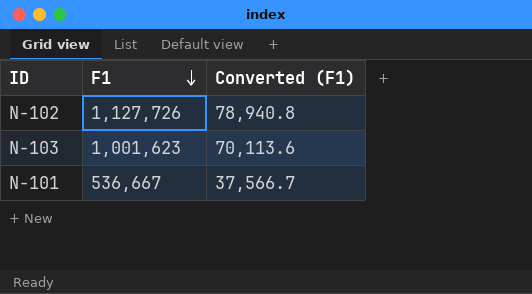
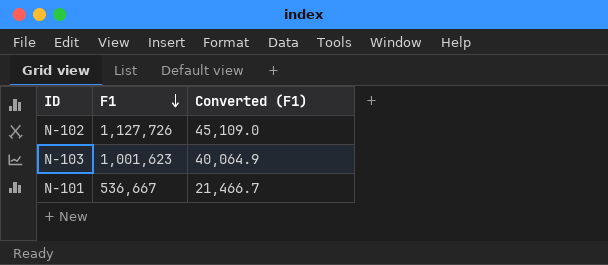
column Converted (F1) | formula: [F1] * 0.07 -> [F1] * 0.04

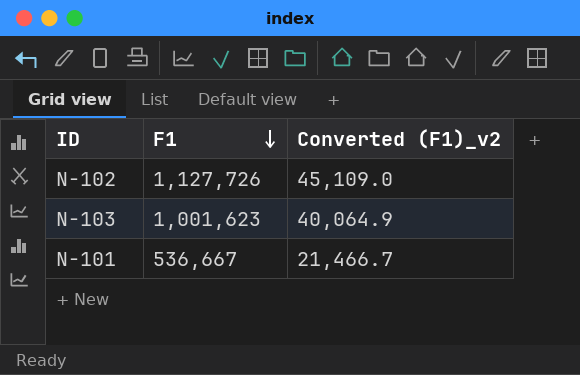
column name: Converted (F1) -> Converted (F1)_v2

